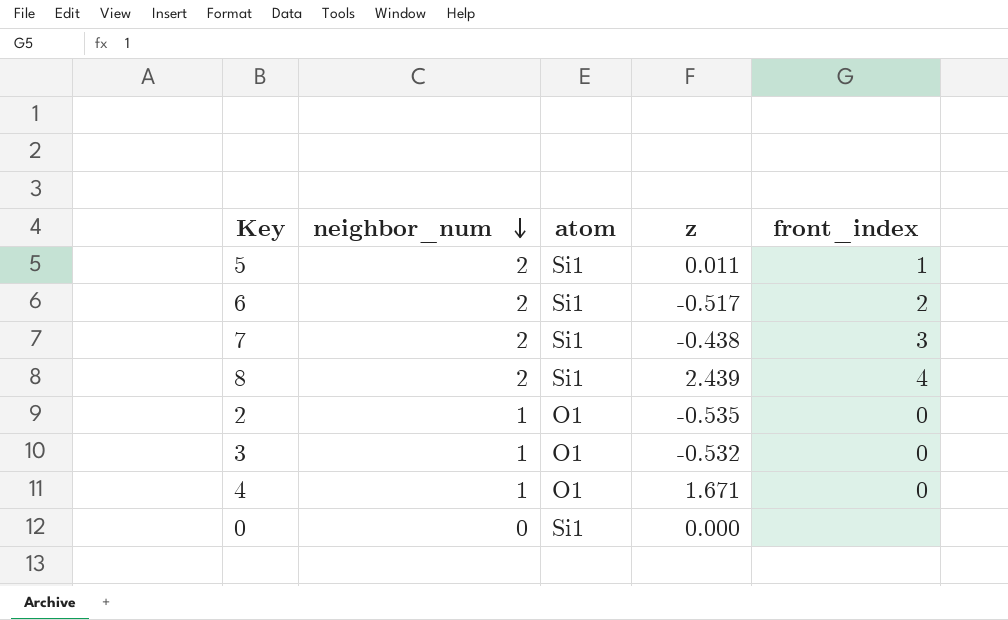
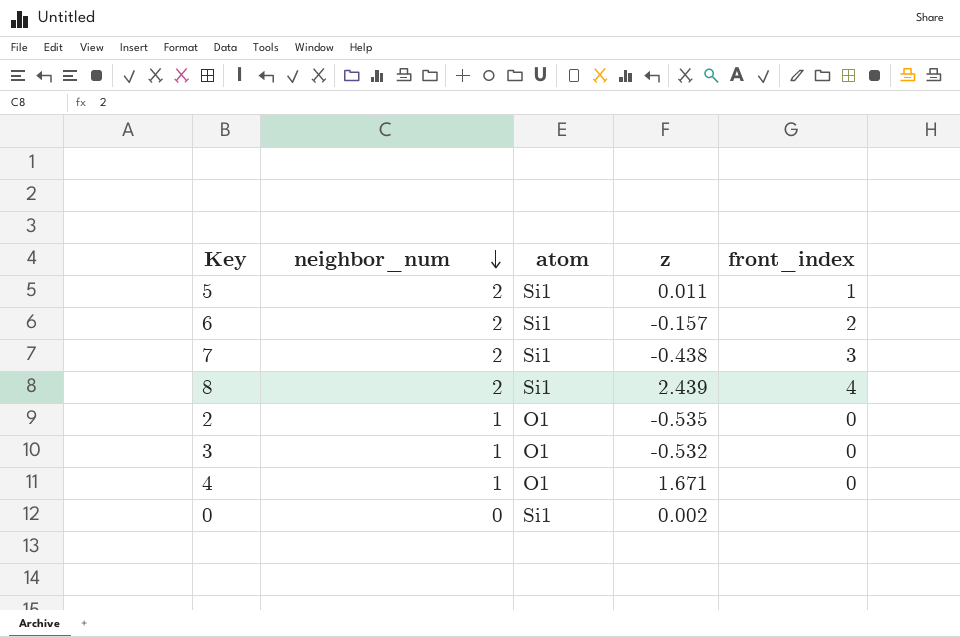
6 | z: -0.517 -> -0.157
0 | z: 0.000 -> 0.002

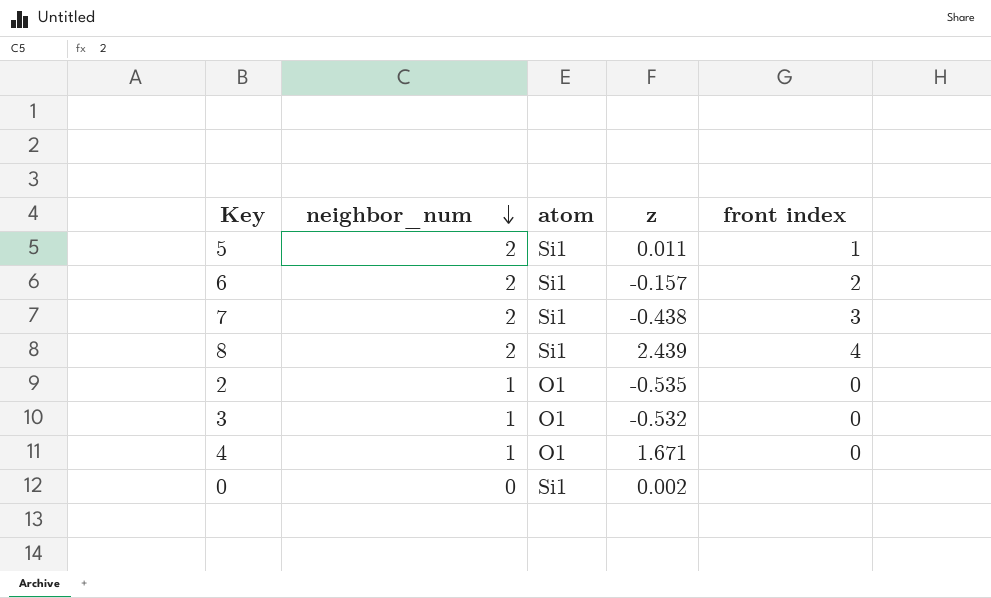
column name: front_index -> front index

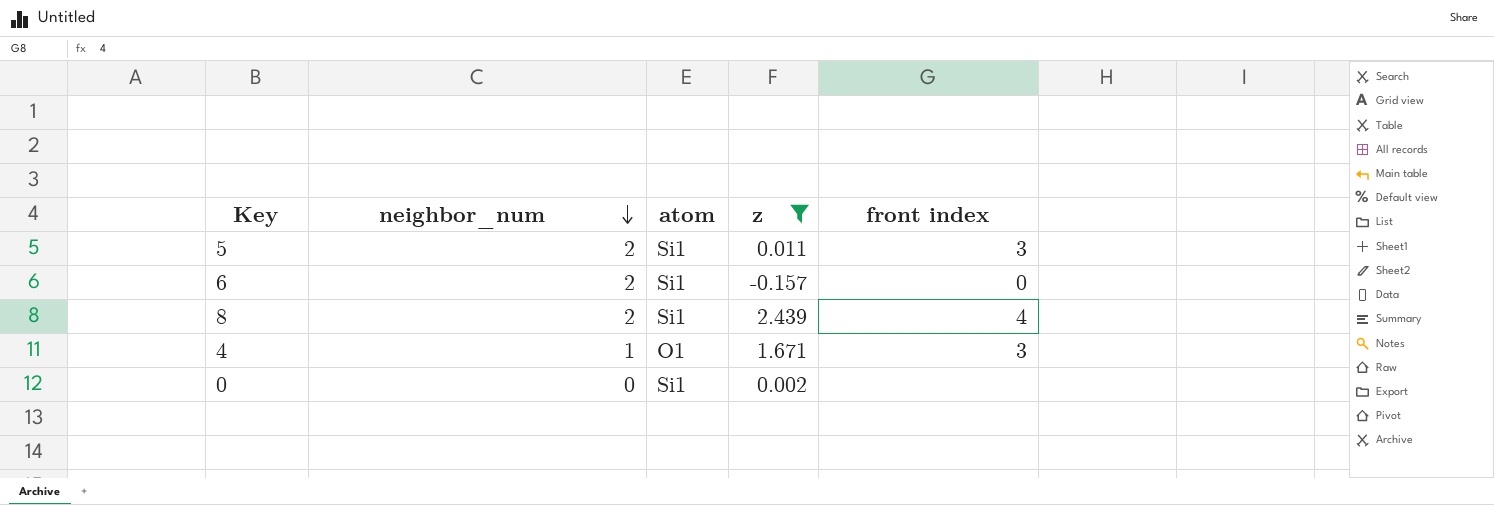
filter: none -> z >= -0.157
5 | front index: 1 -> 3
6 | front index: 2 -> 0
4 | front index: 0 -> 3

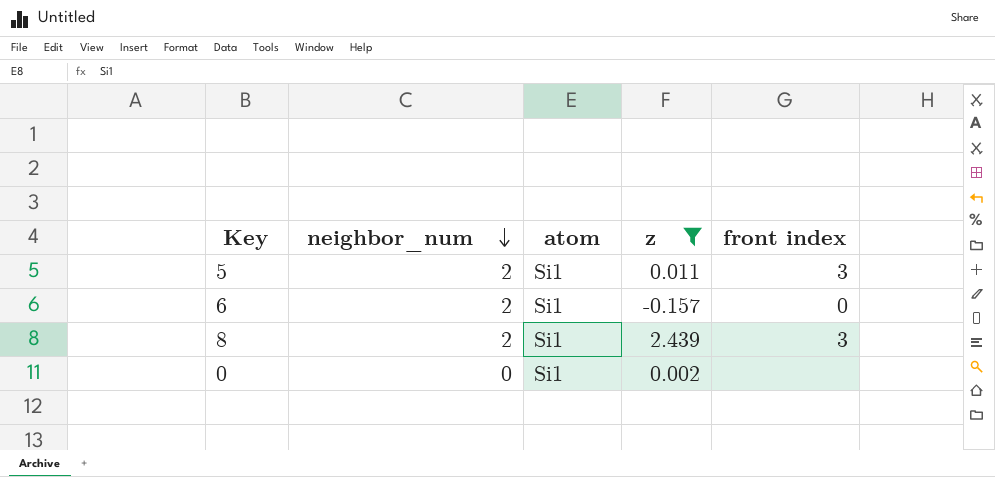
row 4: 1 | O1 | 1.671 | 3 -> none
8 | front index: 4 -> 3

